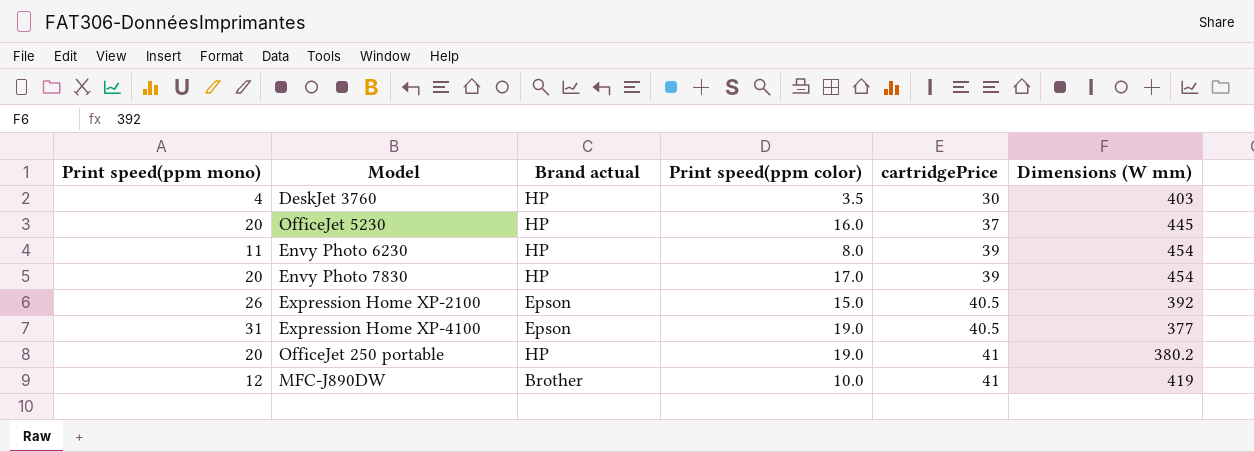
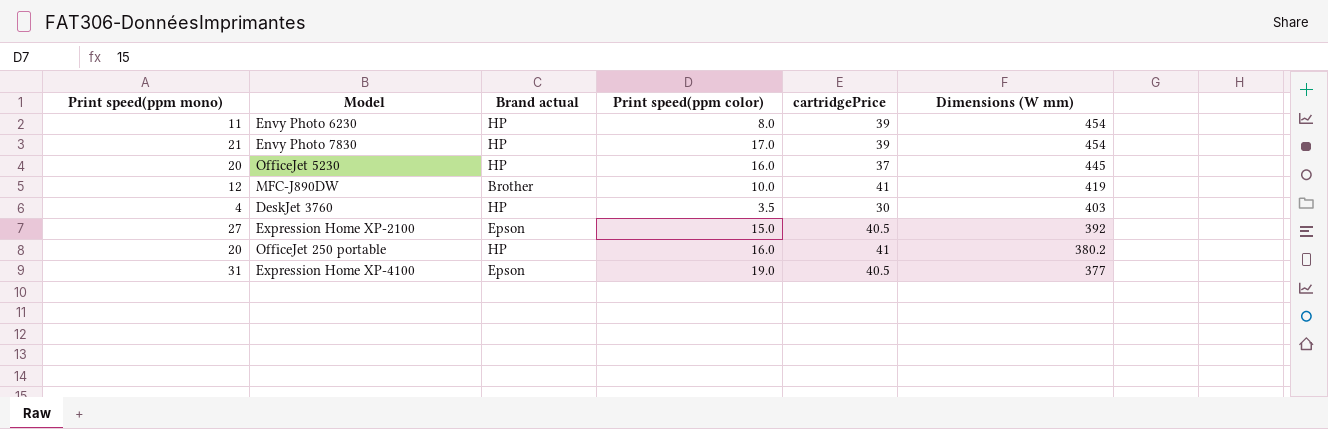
row order: cartridgePrice ascending -> Dimensions (W mm) descending
Envy Photo 7830 | Print speed(ppm mono): 20 -> 21
Expression Home XP-2100 | Print speed(ppm mono): 26 -> 27
OfficeJet 250 portable | Print speed(ppm color): 19.0 -> 16.0

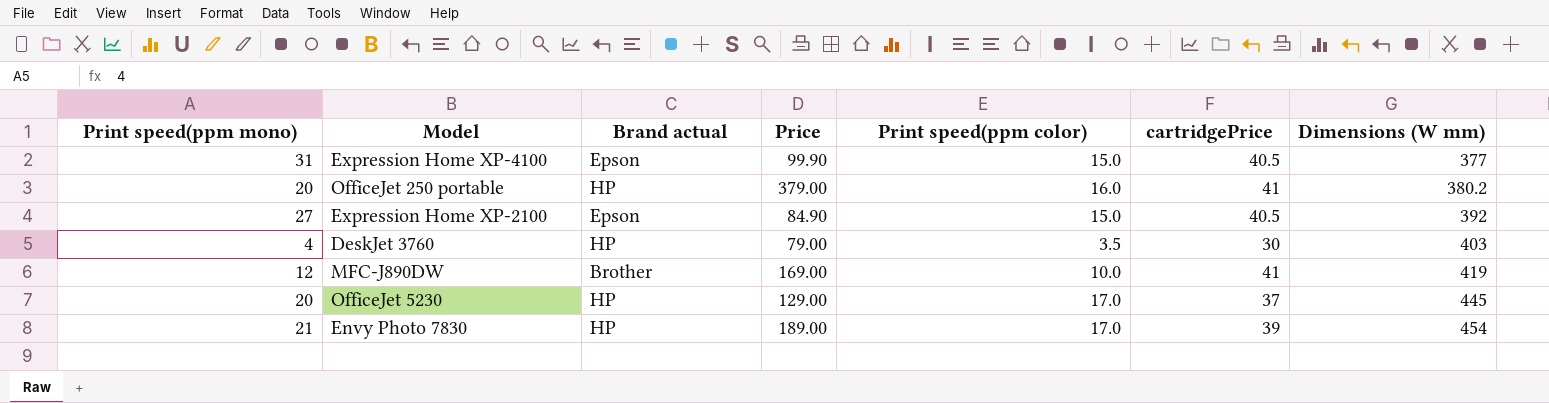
row order: Dimensions (W mm) descending -> Dimensions (W mm) ascending
column Price | position: none -> 4
row Envy Photo 6230: 11 | HP | 8.0 | 39 | 454 -> none
Expression Home XP-4100 | Print speed(ppm color): 19.0 -> 15.0
OfficeJet 5230 | Print speed(ppm color): 16.0 -> 17.0

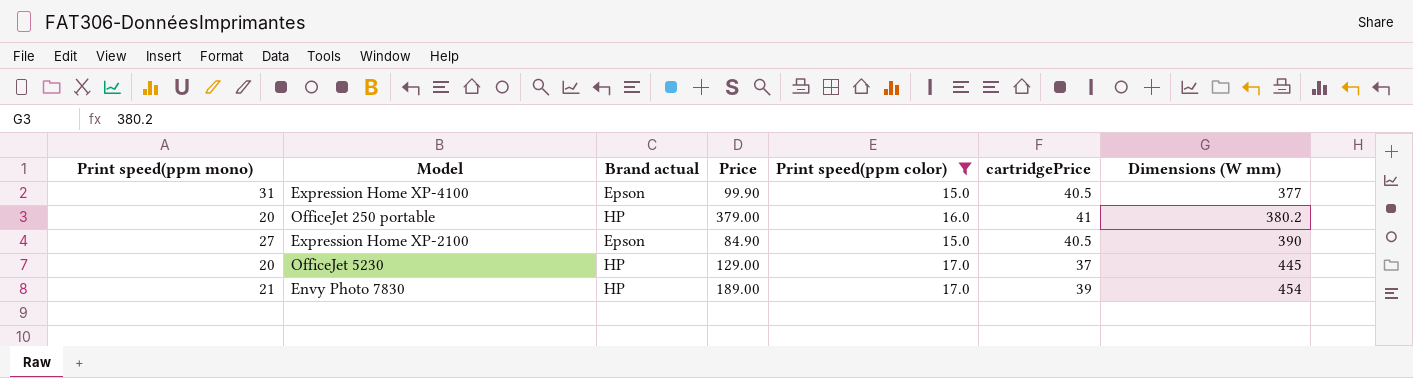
filter: none -> Print speed(ppm color) >= 15.0
Expression Home XP-2100 | Dimensions (W mm): 392 -> 390

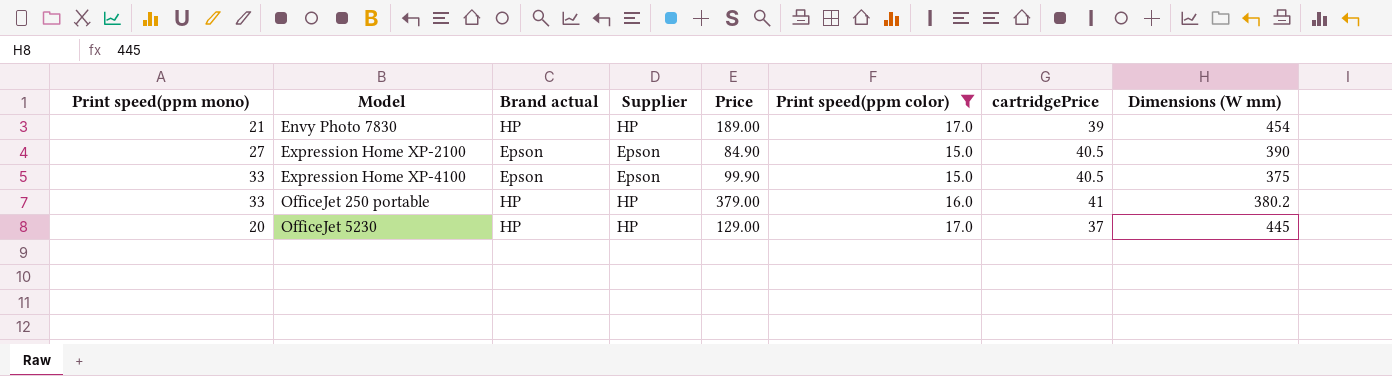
row order: Dimensions (W mm) ascending -> Model ascending
column Supplier | position: none -> 4
Expression Home XP-4100 | Print speed(ppm mono): 31 -> 33
Expression Home XP-4100 | Dimensions (W mm): 377 -> 375
OfficeJet 250 portable | Print speed(ppm mono): 20 -> 33

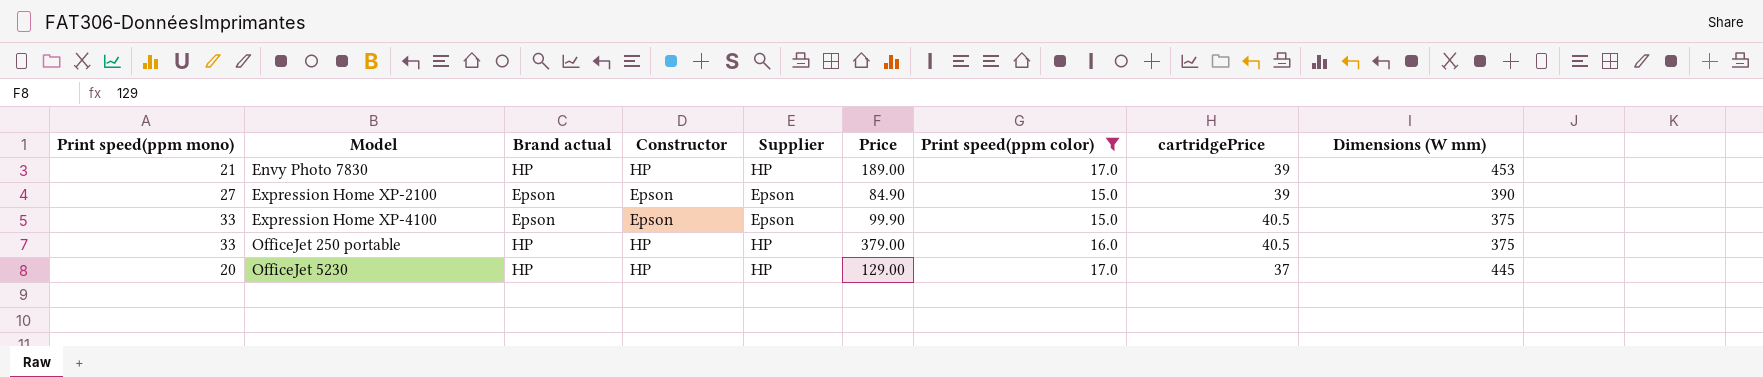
column Constructor | position: none -> 4
Envy Photo 7830 | Dimensions (W mm): 454 -> 453
Expression Home XP-2100 | cartridgePrice: 40.5 -> 39
OfficeJet 250 portable | cartridgePrice: 41 -> 40.5
OfficeJet 250 portable | Dimensions (W mm): 380.2 -> 375

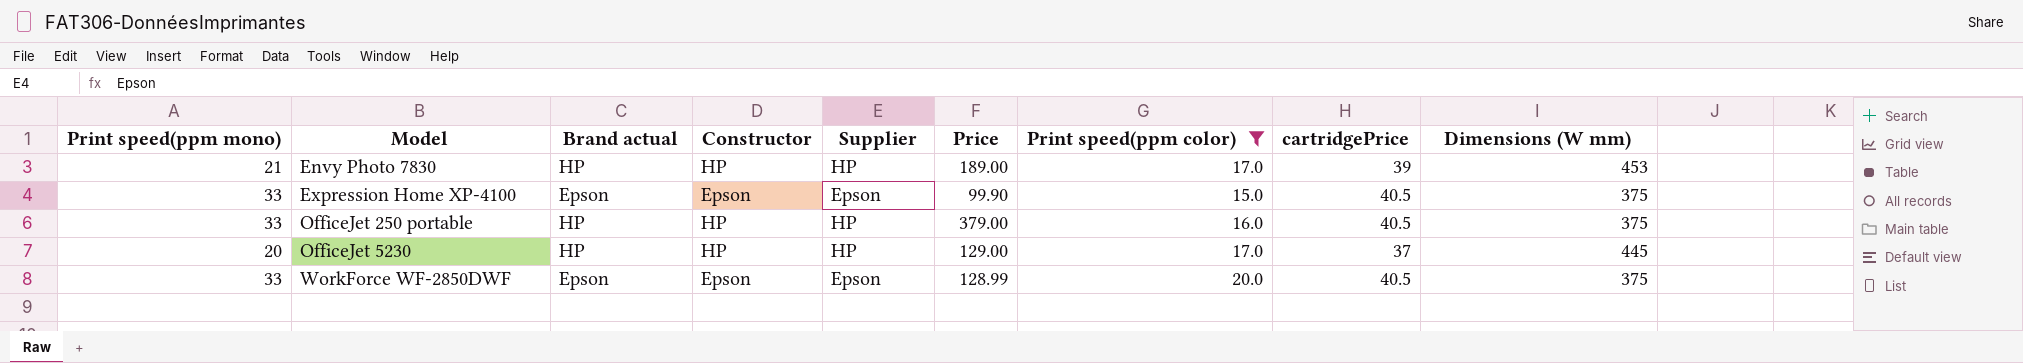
row Expression Home XP-2100: 27 | Epson | Epson | Epson | 84.90 | 15.0 | 39 | 390 -> none
row WorkForce WF-2850DWF: none -> 33 | Epson | Epson | Epson | 128.99 | 20.0 | 40.5 | 375

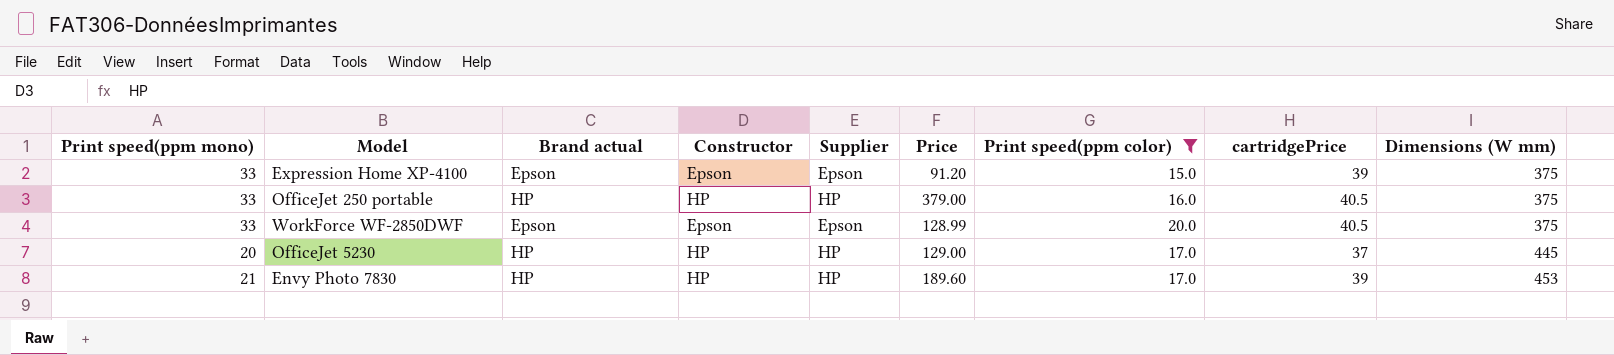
row order: Model ascending -> Dimensions (W mm) ascending
Expression Home XP-4100 | Price: 99.90 -> 91.20
Expression Home XP-4100 | cartridgePrice: 40.5 -> 39
Envy Photo 7830 | Price: 189.00 -> 189.60

